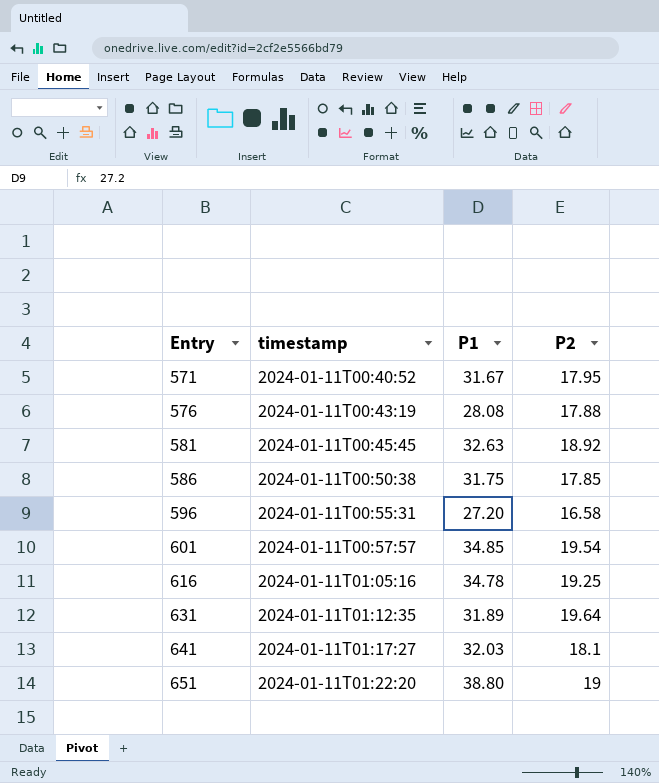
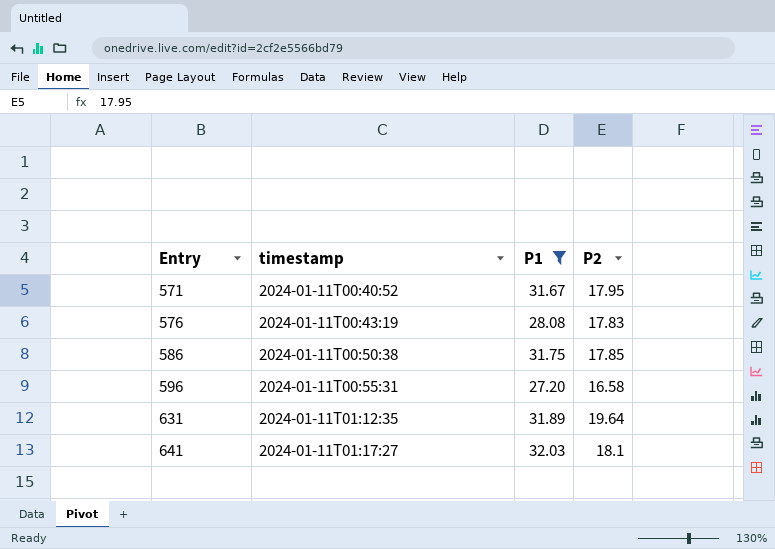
filter: none -> P1 <= 32.03
576 | P2: 17.88 -> 17.83

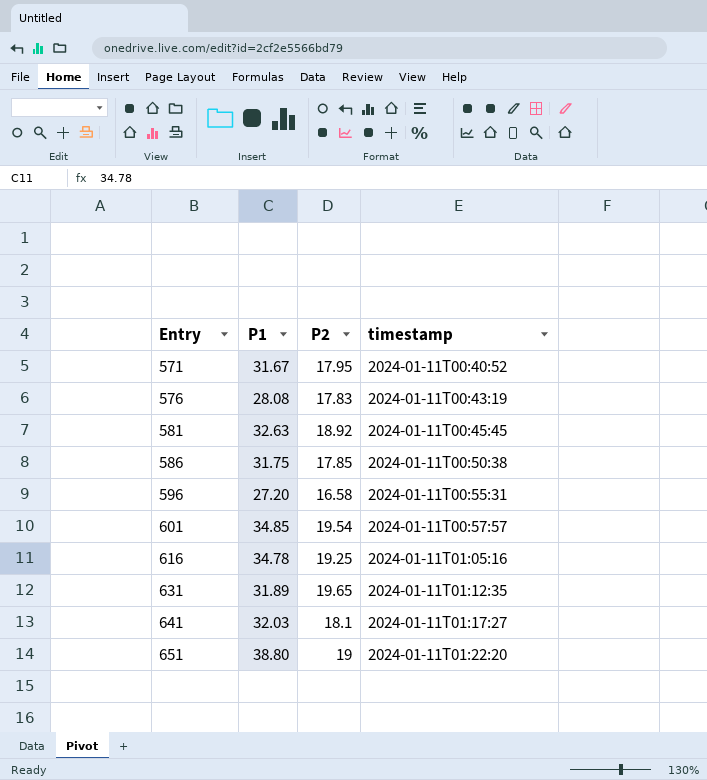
filter: P1 <= 32.03 -> none
column timestamp | position: 2 -> 4
631 | P2: 19.64 -> 19.65

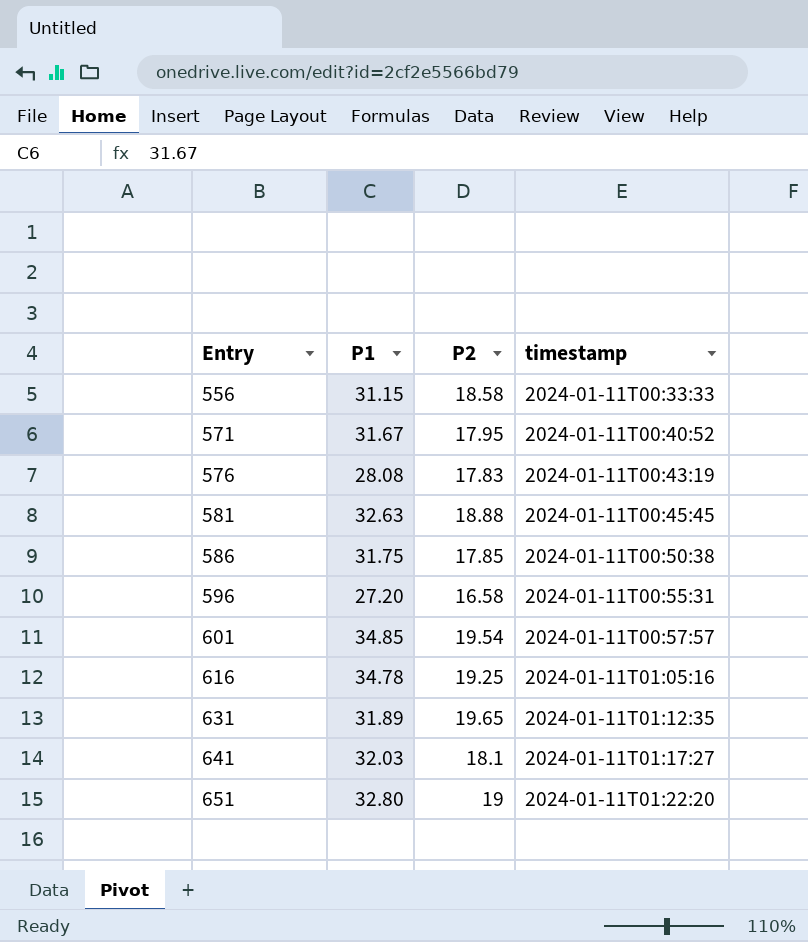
row 556: none -> 31.15 | 18.58 | 2024-01-11T00:33:33
581 | P2: 18.92 -> 18.88
651 | P1: 38.80 -> 32.80

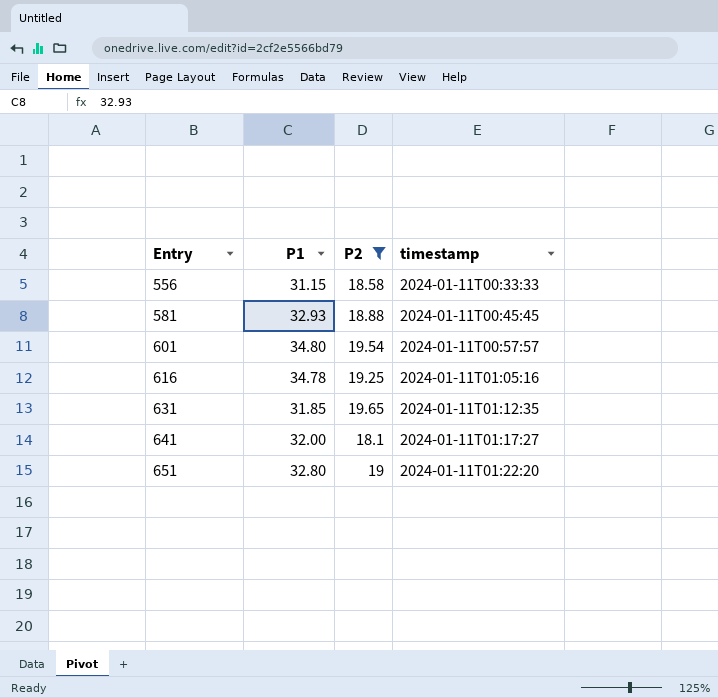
filter: none -> P2 >= 18.1
581 | P1: 32.63 -> 32.93
601 | P1: 34.85 -> 34.80
631 | P1: 31.89 -> 31.85
641 | P1: 32.03 -> 32.00

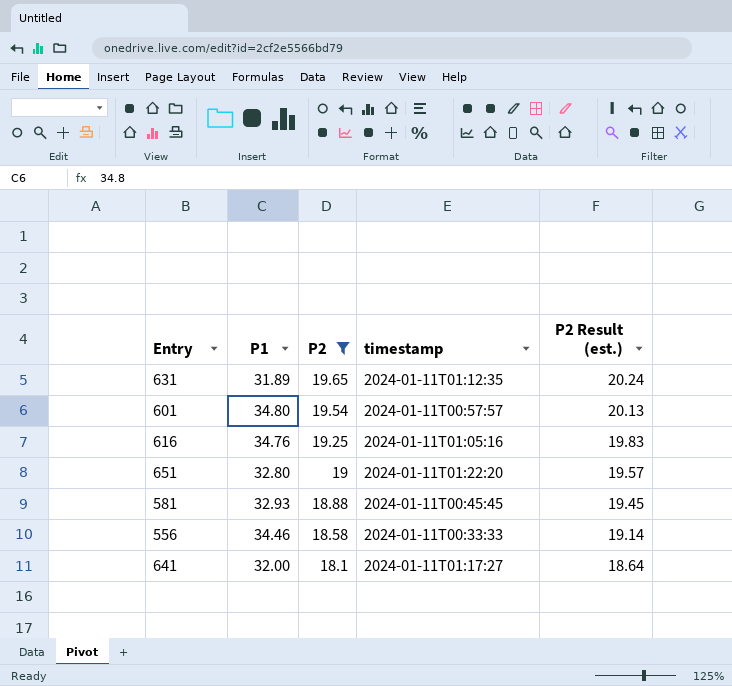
row order: Entry ascending -> P2 descending
column P2 Result (est.) | formula: none -> [P2] * 1.03
631 | P1: 31.85 -> 31.89
616 | P1: 34.78 -> 34.76
556 | P1: 31.15 -> 34.46

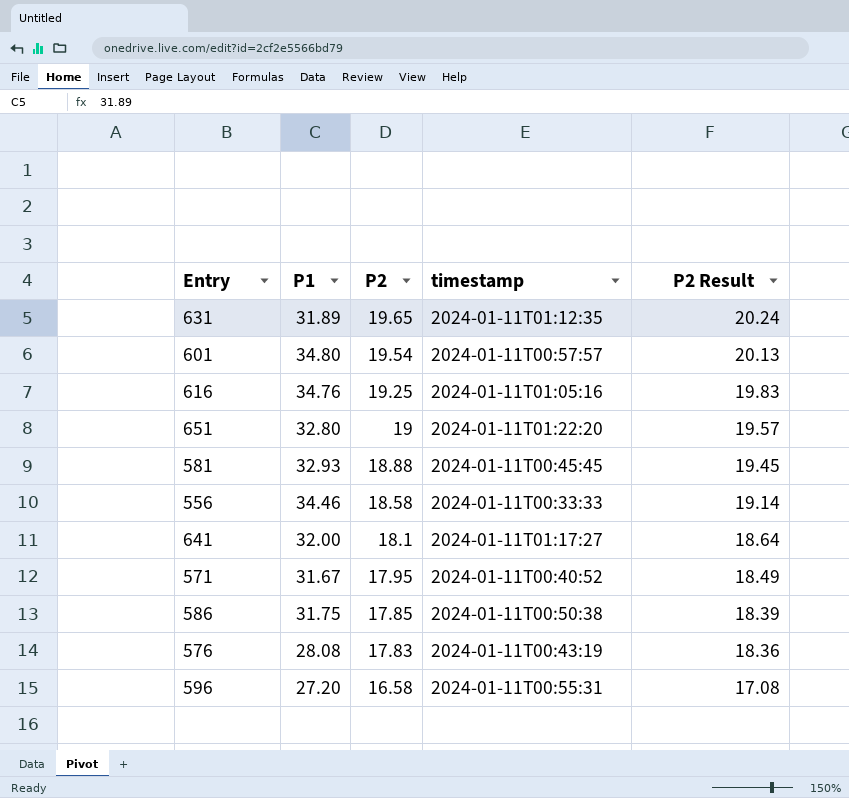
filter: P2 >= 18.1 -> none
column name: P2 Result (est.) -> P2 Result

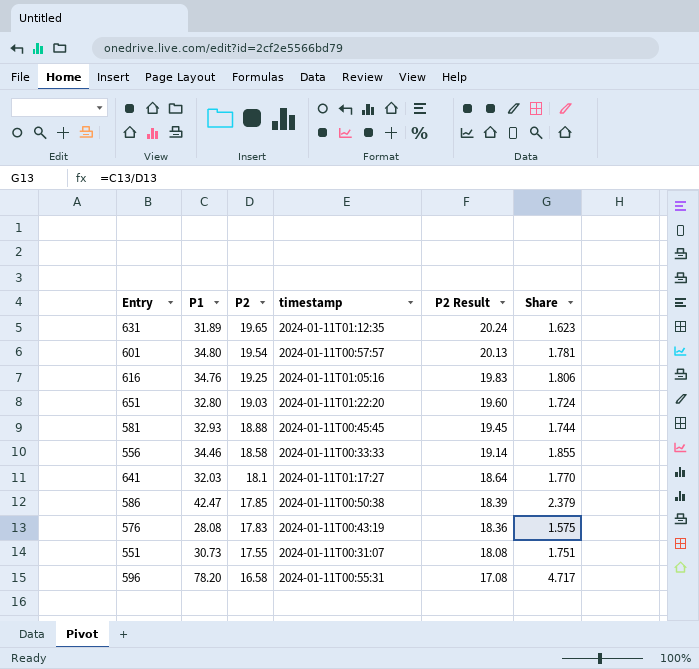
column Share | formula: none -> [P1] / [P2]
row 571: 31.67 | 17.95 | 2024-01-11T00:40:52 | 18.49 -> none
651 | P2: 19 -> 19.03
651 | P2 Result: 19.57 -> 19.60
641 | P1: 32.00 -> 32.03
586 | P1: 31.75 -> 42.47
row 551: none -> 30.73 | 17.55 | 2024-01-11T00:31:07 | 18.08 | 1.751
596 | P1: 27.20 -> 78.20

